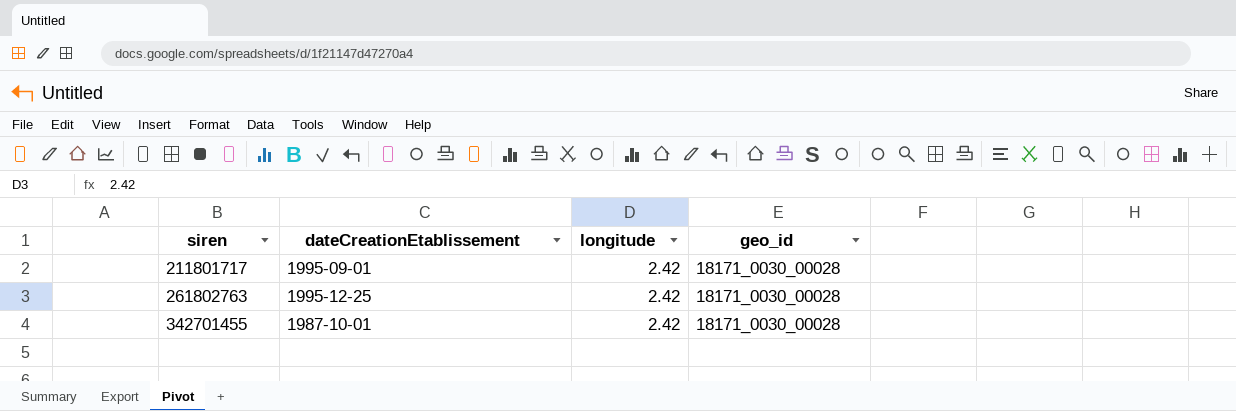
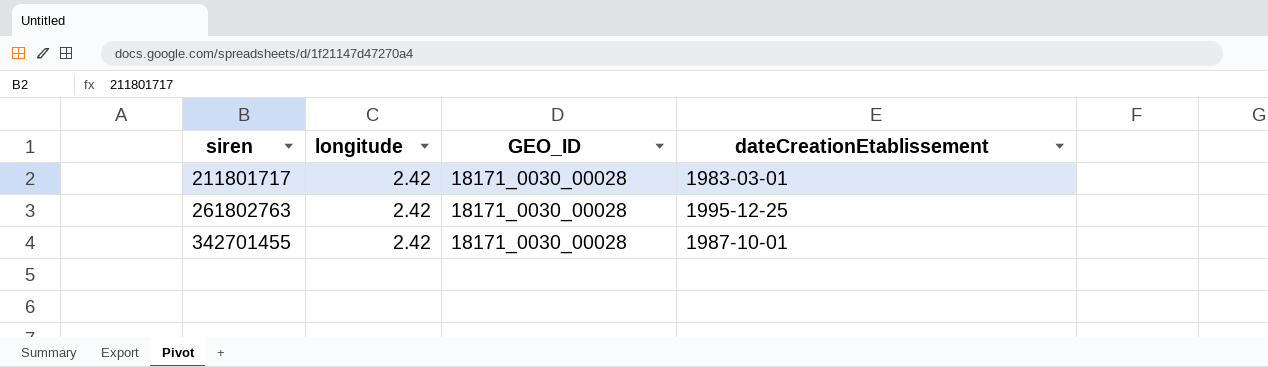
column name: geo_id -> GEO_ID
column dateCreationEtablissement | position: 2 -> 4
211801717 | dateCreationEtablissement: 1995-09-01 -> 1983-03-01

